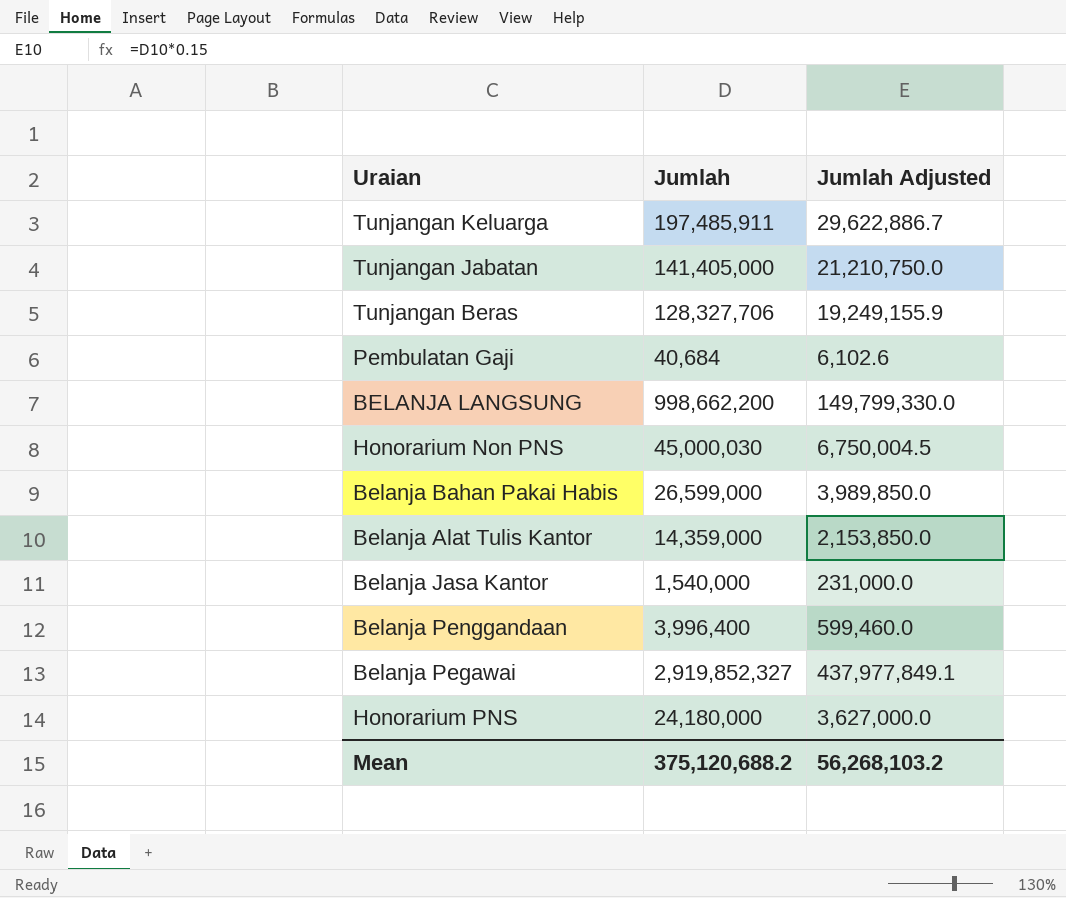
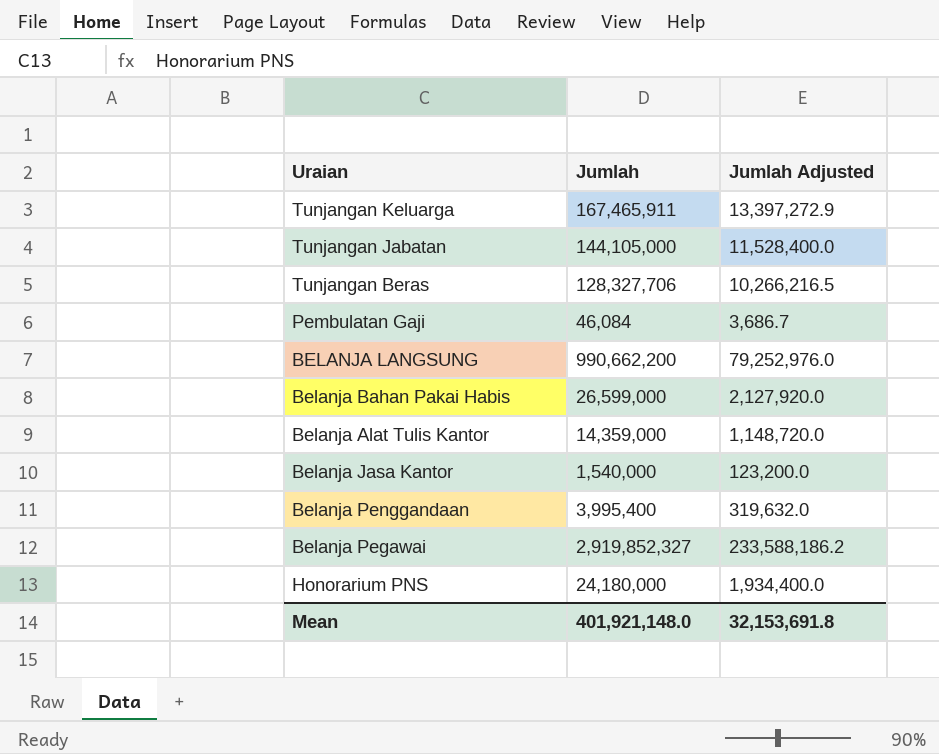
column Jumlah Adjusted | formula: [Jumlah] * 0.15 -> [Jumlah] * 0.08
row Honorarium Non PNS: 45,000,030 | 6,750,004.5 -> none
Tunjangan Keluarga | Jumlah: 197,485,911 -> 167,465,911
Tunjangan Jabatan | Jumlah: 141,405,000 -> 144,105,000
Pembulatan Gaji | Jumlah: 40,684 -> 46,084
BELANJA LANGSUNG | Jumlah: 998,662,200 -> 990,662,200
Belanja Penggandaan | Jumlah: 3,996,400 -> 3,995,400
Mean | Jumlah: 375,120,688.2 -> 401,921,148.0
Mean | Jumlah Adjusted: 56,268,103.2 -> 32,153,691.8

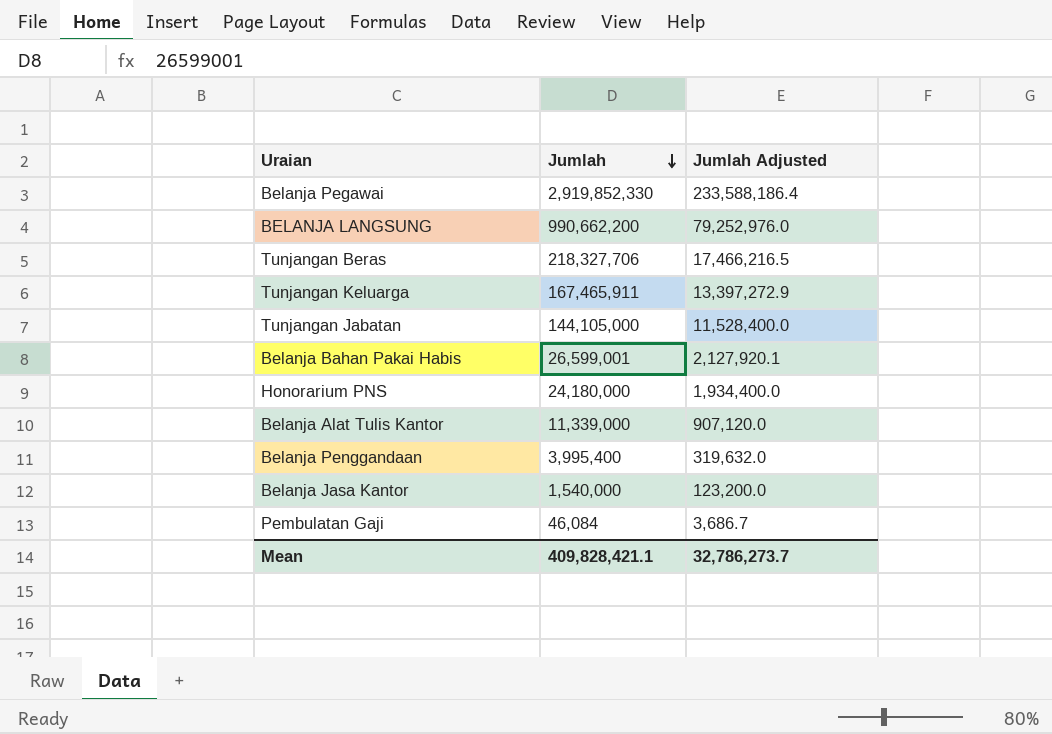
row order: none -> Jumlah descending
Belanja Pegawai | Jumlah: 2,919,852,327 -> 2,919,852,330
Belanja Pegawai | Jumlah Adjusted: 233,588,186.2 -> 233,588,186.4
Tunjangan Beras | Jumlah: 128,327,706 -> 218,327,706
Tunjangan Beras | Jumlah Adjusted: 10,266,216.5 -> 17,466,216.5
Belanja Bahan Pakai Habis | Jumlah: 26,599,000 -> 26,599,001
Belanja Bahan Pakai Habis | Jumlah Adjusted: 2,127,920.0 -> 2,127,920.1
Belanja Alat Tulis Kantor | Jumlah: 14,359,000 -> 11,339,000
Belanja Alat Tulis Kantor | Jumlah Adjusted: 1,148,720.0 -> 907,120.0
Mean | Jumlah: 401,921,148.0 -> 409,828,421.1
Mean | Jumlah Adjusted: 32,153,691.8 -> 32,786,273.7

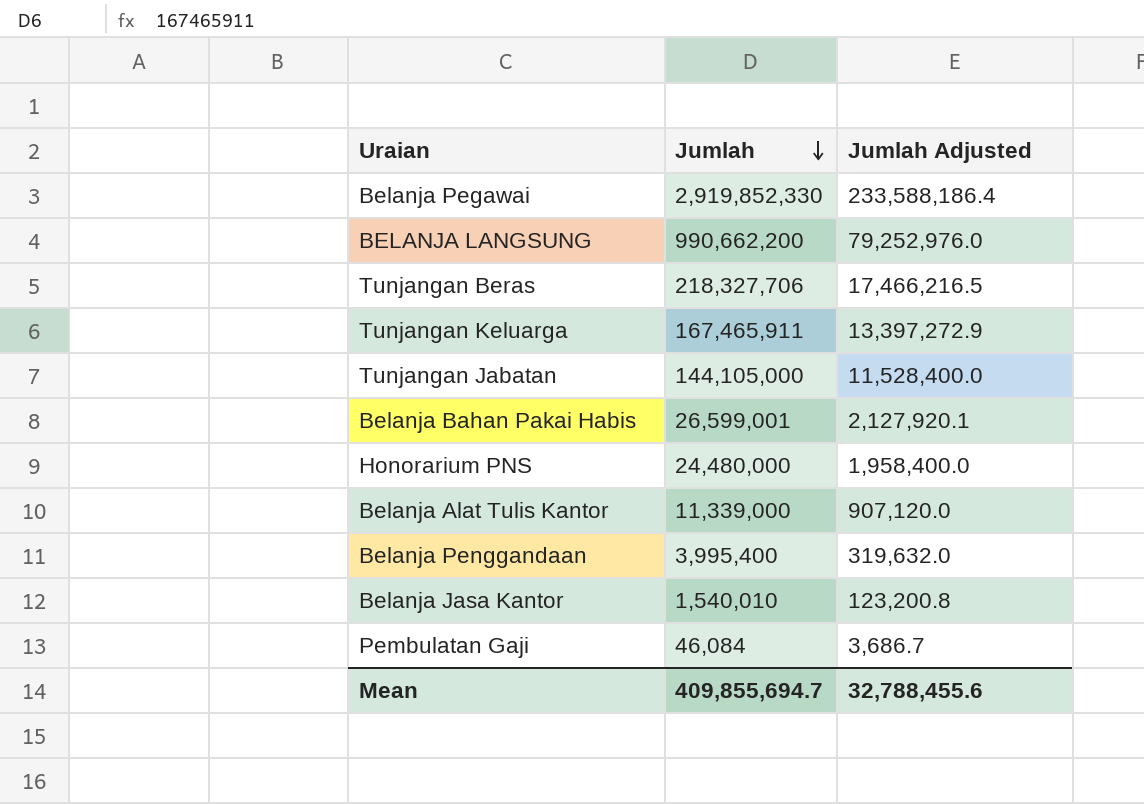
Honorarium PNS | Jumlah: 24,180,000 -> 24,480,000
Honorarium PNS | Jumlah Adjusted: 1,934,400.0 -> 1,958,400.0
Belanja Jasa Kantor | Jumlah: 1,540,000 -> 1,540,010
Belanja Jasa Kantor | Jumlah Adjusted: 123,200.0 -> 123,200.8
Mean | Jumlah: 409,828,421.1 -> 409,855,694.7
Mean | Jumlah Adjusted: 32,786,273.7 -> 32,788,455.6

